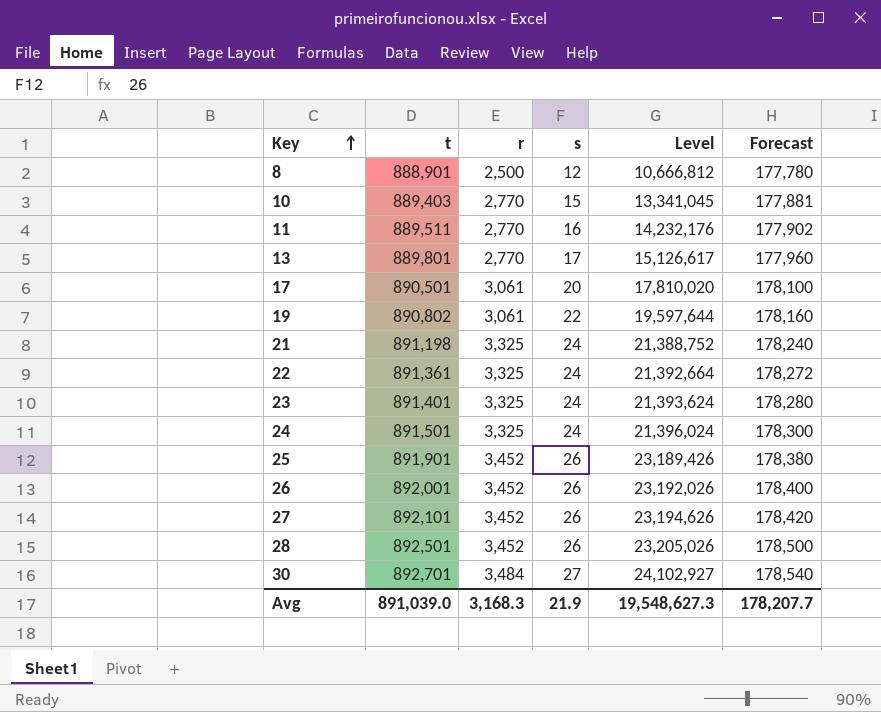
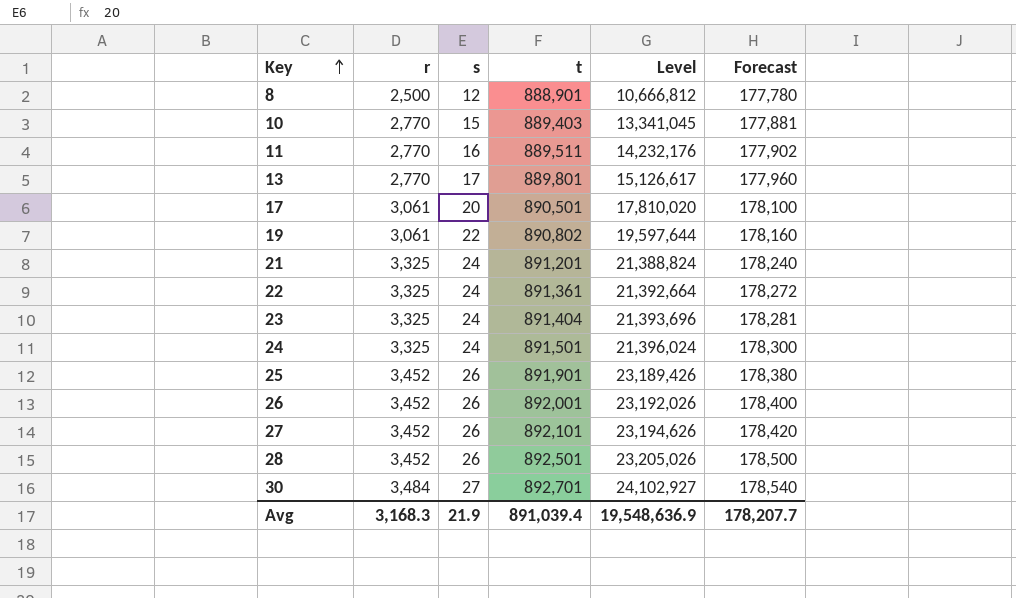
column t | position: 2 -> 4
21 | t: 891,198 -> 891,201
21 | Level: 21,388,752 -> 21,388,824
23 | t: 891,401 -> 891,404
23 | Level: 21,393,624 -> 21,393,696
23 | Forecast: 178,280 -> 178,281
Avg | t: 891,039.0 -> 891,039.4
Avg | Level: 19,548,627.3 -> 19,548,636.9

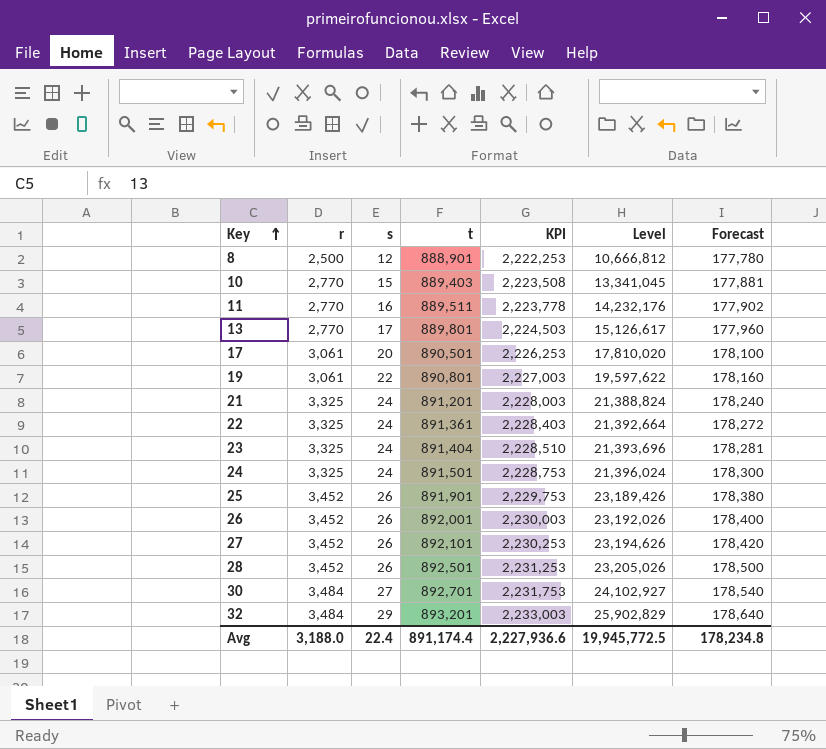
column KPI | formula: none -> [t] * 2.5
19 | t: 890,802 -> 890,801
19 | Level: 19,597,644 -> 19,597,622
row 32: none -> 3,484 | 29 | 893,201 | 2,233,003 | 25,902,829 | 178,640
Avg | r: 3,168.3 -> 3,188.0
Avg | s: 21.9 -> 22.4
Avg | t: 891,039.4 -> 891,174.4
Avg | Level: 19,548,636.9 -> 19,945,772.5
Avg | Forecast: 178,207.7 -> 178,234.8

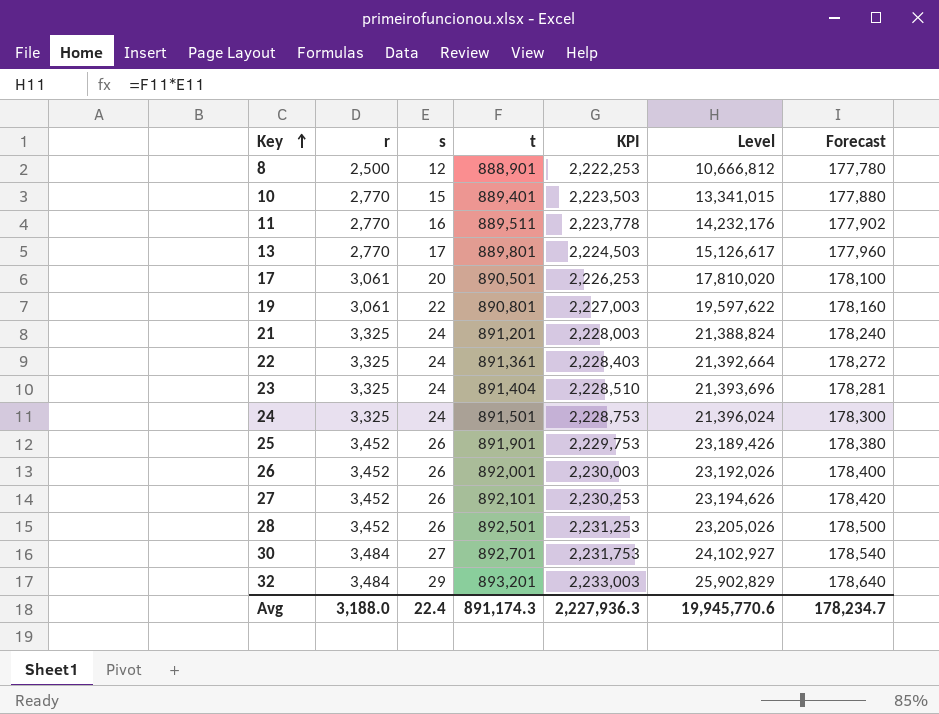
10 | t: 889,403 -> 889,401
10 | KPI: 2,223,508 -> 2,223,503
10 | Level: 13,341,045 -> 13,341,015
10 | Forecast: 177,881 -> 177,880
Avg | t: 891,174.4 -> 891,174.3
Avg | KPI: 2,227,936.6 -> 2,227,936.3
Avg | Level: 19,945,772.5 -> 19,945,770.6
Avg | Forecast: 178,234.8 -> 178,234.7

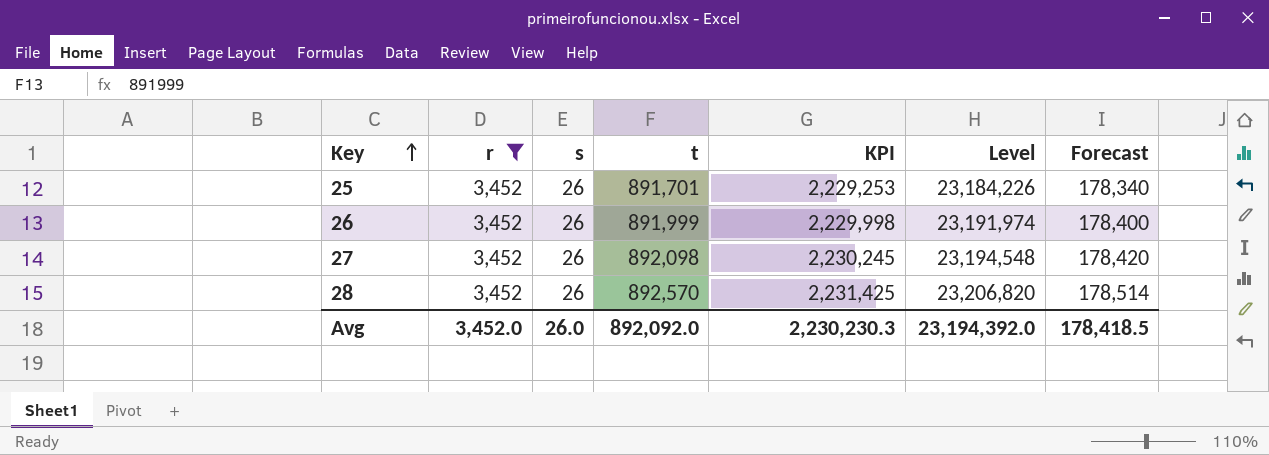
filter: none -> r = 3,452
25 | t: 891,901 -> 891,701
25 | KPI: 2,229,753 -> 2,229,253
25 | Level: 23,189,426 -> 23,184,226
25 | Forecast: 178,380 -> 178,340
26 | t: 892,001 -> 891,999
26 | KPI: 2,230,003 -> 2,229,998
26 | Level: 23,192,026 -> 23,191,974
27 | t: 892,101 -> 892,098
27 | KPI: 2,230,253 -> 2,230,245
27 | Level: 23,194,626 -> 23,194,548
28 | t: 892,501 -> 892,570
28 | KPI: 2,231,253 -> 2,231,425
28 | Level: 23,205,026 -> 23,206,820
28 | Forecast: 178,500 -> 178,514
Avg | r: 3,188.0 -> 3,452.0
Avg | s: 22.4 -> 26.0
Avg | t: 891,174.3 -> 892,092.0
Avg | KPI: 2,227,936.3 -> 2,230,230.3
Avg | Level: 19,945,770.6 -> 23,194,392.0
Avg | Forecast: 178,234.7 -> 178,418.5

